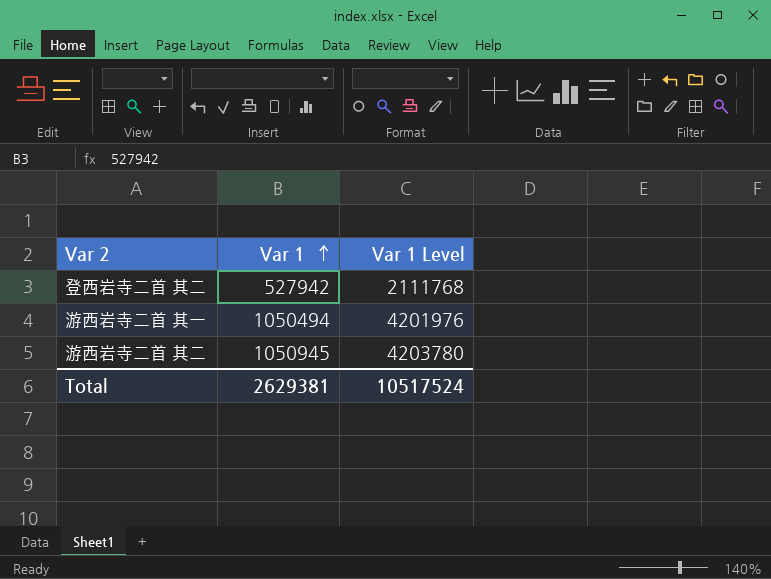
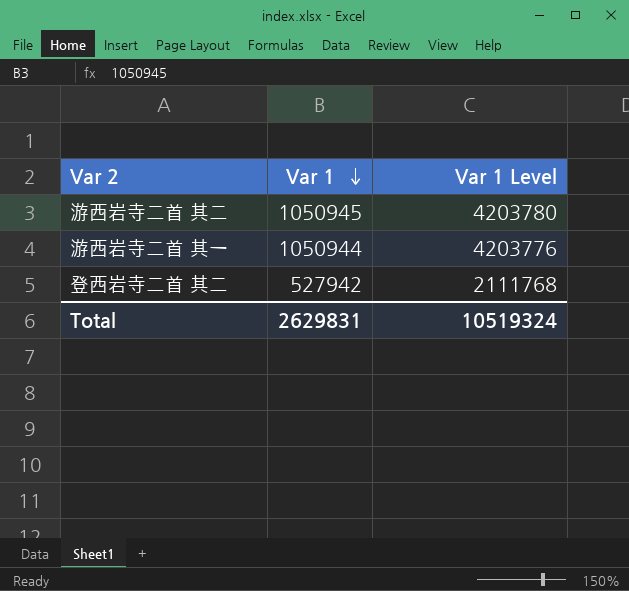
row order: Var 1 ascending -> Var 1 descending
游西岩寺二首 其一 | Var 1: 1050494 -> 1050944
游西岩寺二首 其一 | Var 1 Level: 4201976 -> 4203776
Total | Var 1: 2629381 -> 2629831
Total | Var 1 Level: 10517524 -> 10519324

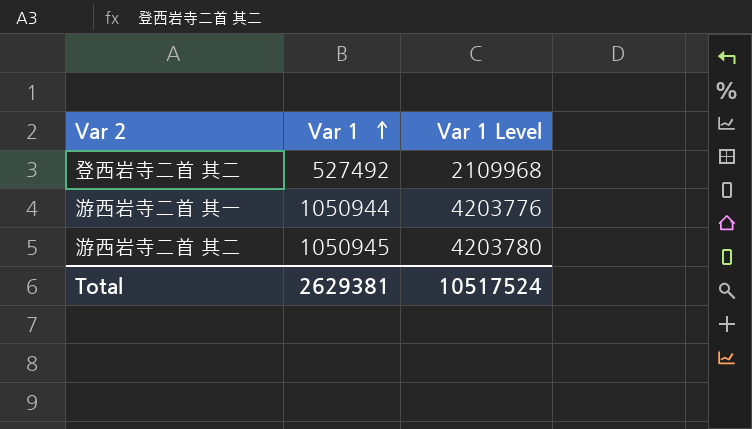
row order: Var 1 descending -> Var 1 ascending
登西岩寺二首 其二 | Var 1: 527942 -> 527492
登西岩寺二首 其二 | Var 1 Level: 2111768 -> 2109968
Total | Var 1: 2629831 -> 2629381
Total | Var 1 Level: 10519324 -> 10517524

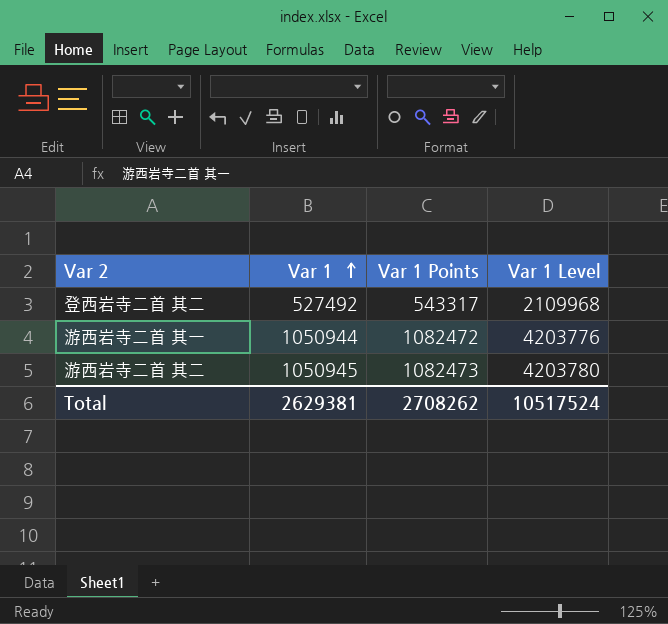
column Var 1 Points | formula: none -> [Var 1] * 1.03

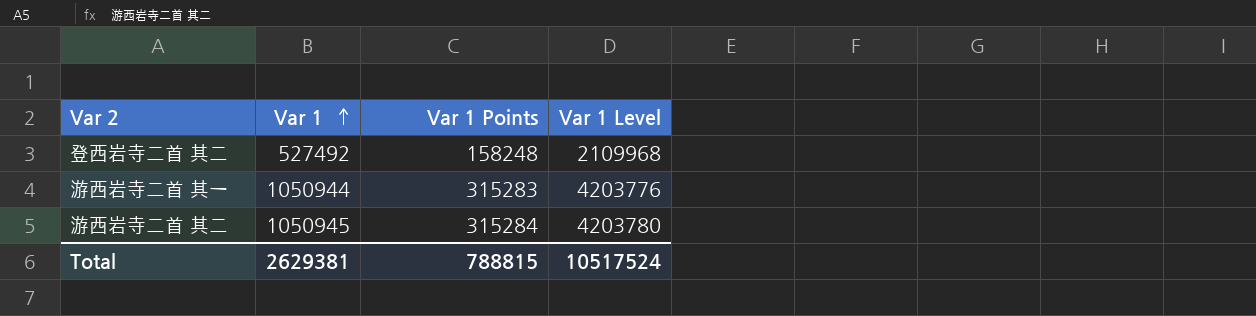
column Var 1 Points | formula: [Var 1] * 1.03 -> [Var 1] * 0.3
Total | Var 1 Points: 2708262 -> 788815

